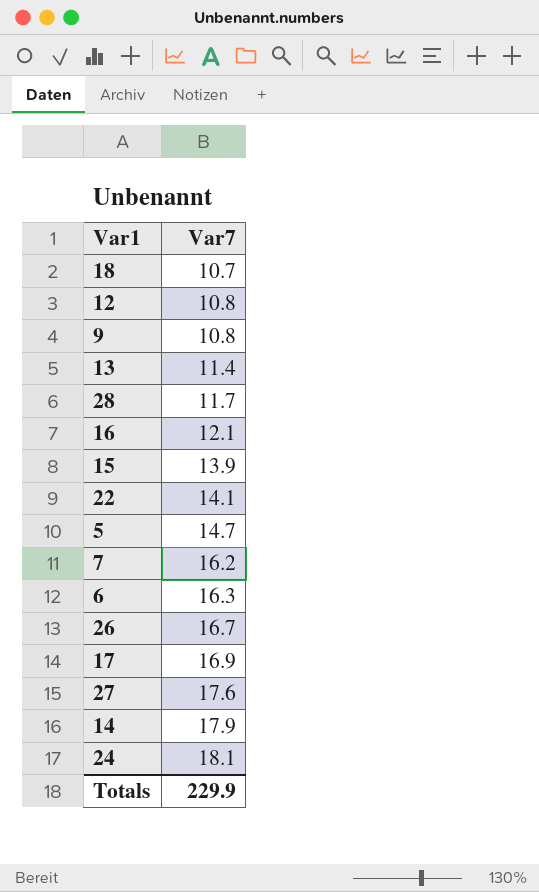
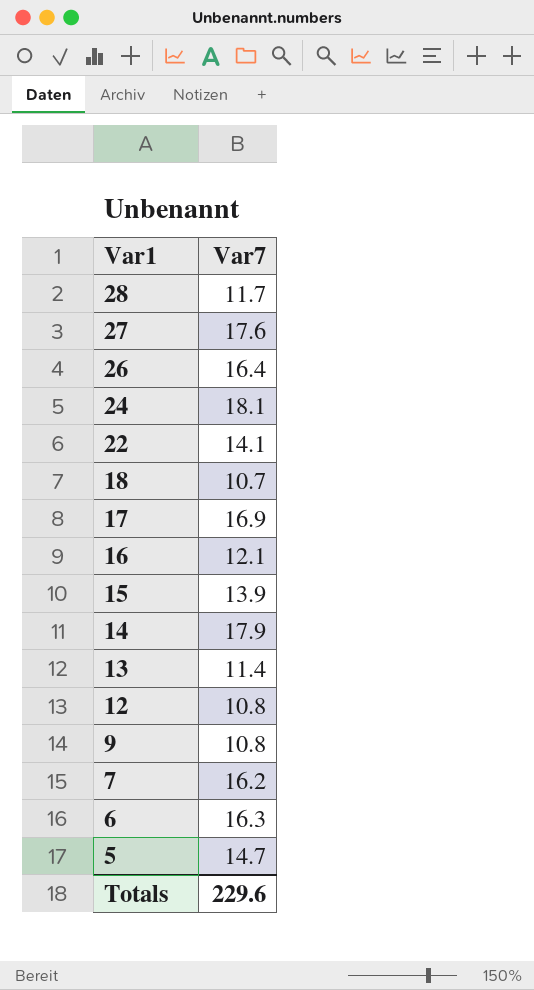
row order: Var7 ascending -> Var1 descending
26 | Var7: 16.7 -> 16.4
Totals | Var7: 229.9 -> 229.6

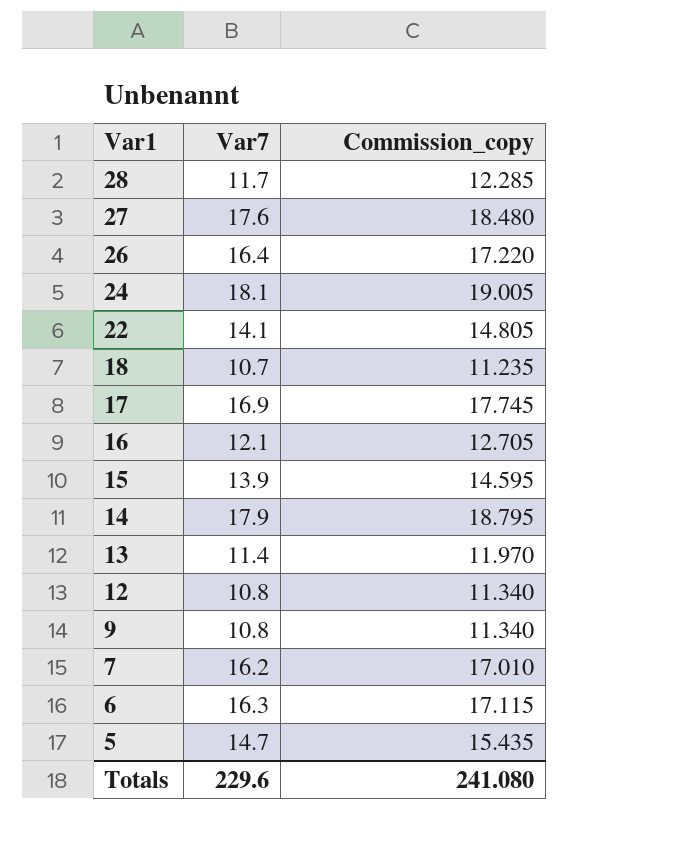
column Commission_copy | formula: none -> [Var7] * 1.05

